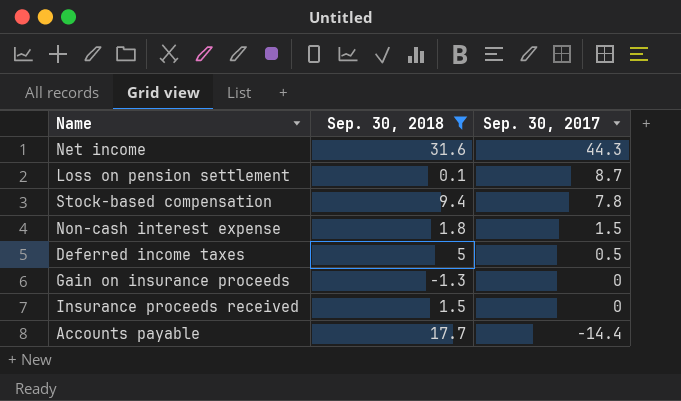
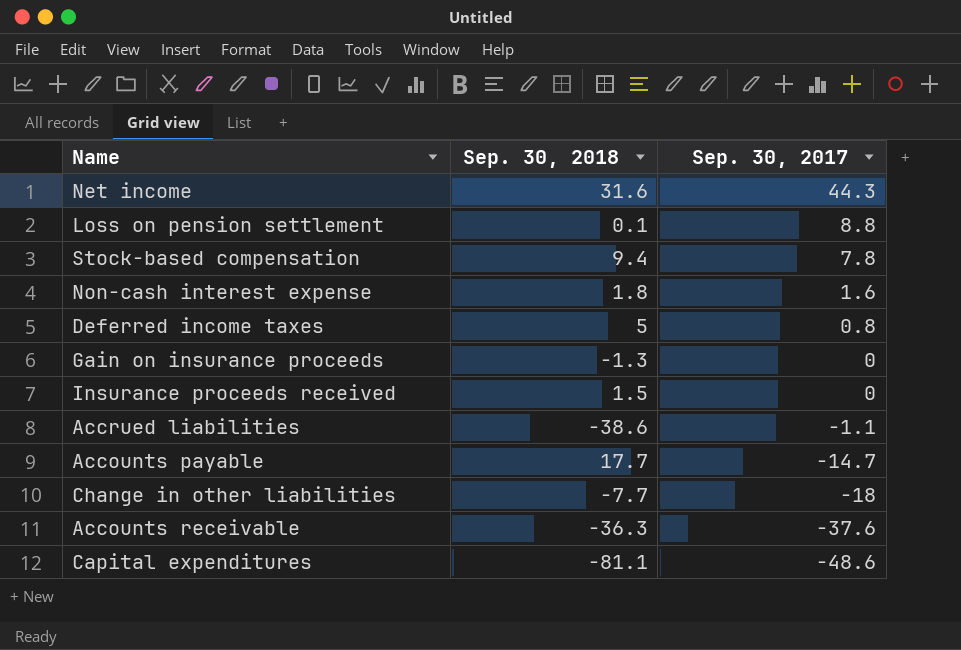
filter: Sep. 30, 2018 >= -1.3 -> none
Loss on pension settlement | Sep. 30, 2017: 8.7 -> 8.8
Non-cash interest expense | Sep. 30, 2017: 1.5 -> 1.6
Deferred income taxes | Sep. 30, 2017: 0.5 -> 0.8
Accounts payable | Sep. 30, 2017: -14.4 -> -14.7

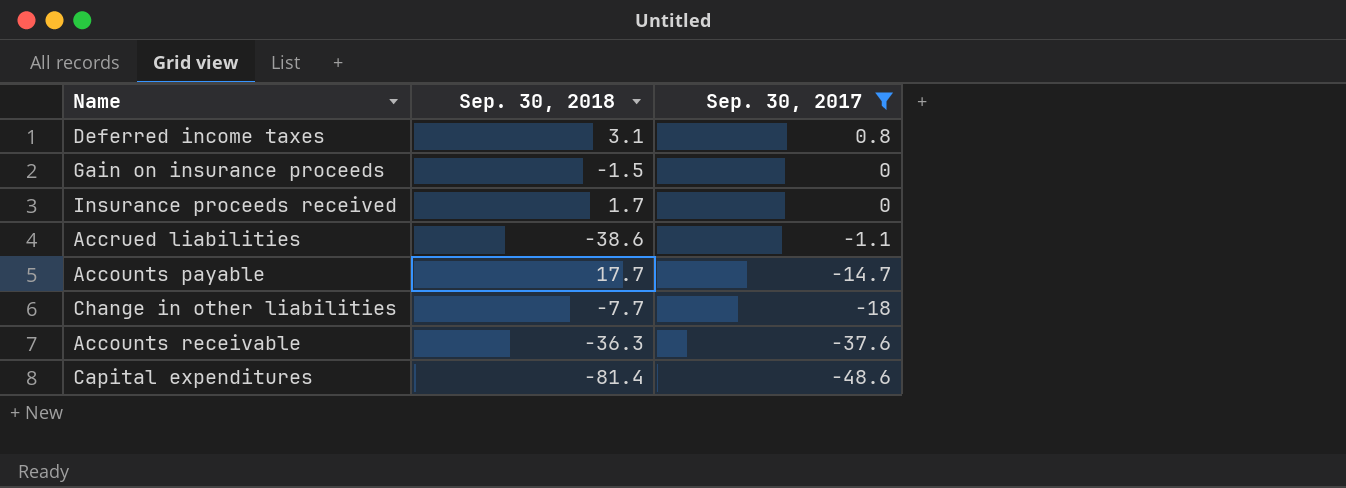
filter: none -> Sep. 30, 2017 <= 0.8
Deferred income taxes | Sep. 30, 2018: 5 -> 3.1
Gain on insurance proceeds | Sep. 30, 2018: -1.3 -> -1.5
Insurance proceeds received | Sep. 30, 2018: 1.5 -> 1.7
Capital expenditures | Sep. 30, 2018: -81.1 -> -81.4

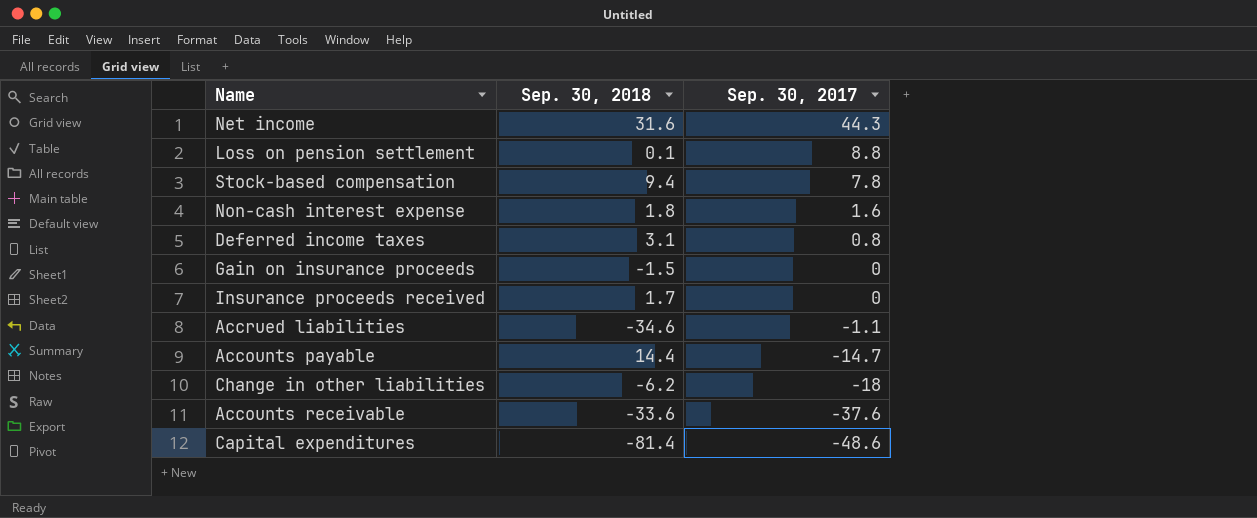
filter: Sep. 30, 2017 <= 0.8 -> none
Accrued liabilities | Sep. 30, 2018: -38.6 -> -34.6
Accounts payable | Sep. 30, 2018: 17.7 -> 14.4
Change in other liabilities | Sep. 30, 2018: -7.7 -> -6.2
Accounts receivable | Sep. 30, 2018: -36.3 -> -33.6

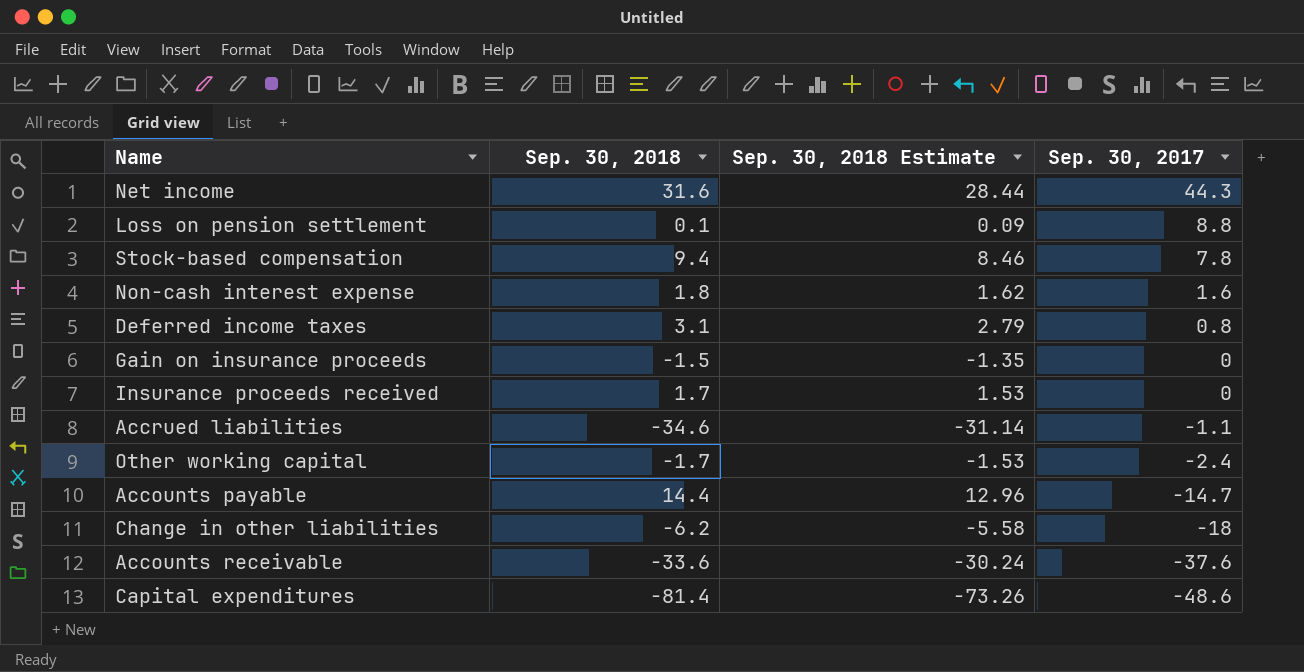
column Sep. 30, 2018 Estimate | formula: none -> [Sep. 30, 2018] * 0.9
row Other working capital: none -> -1.7 | -1.53 | -2.4

